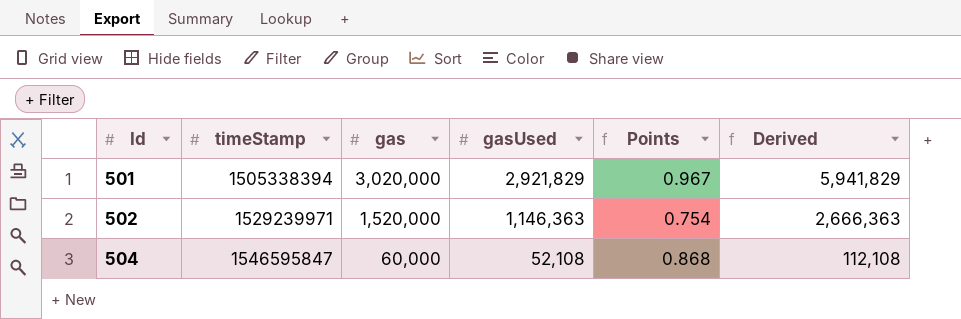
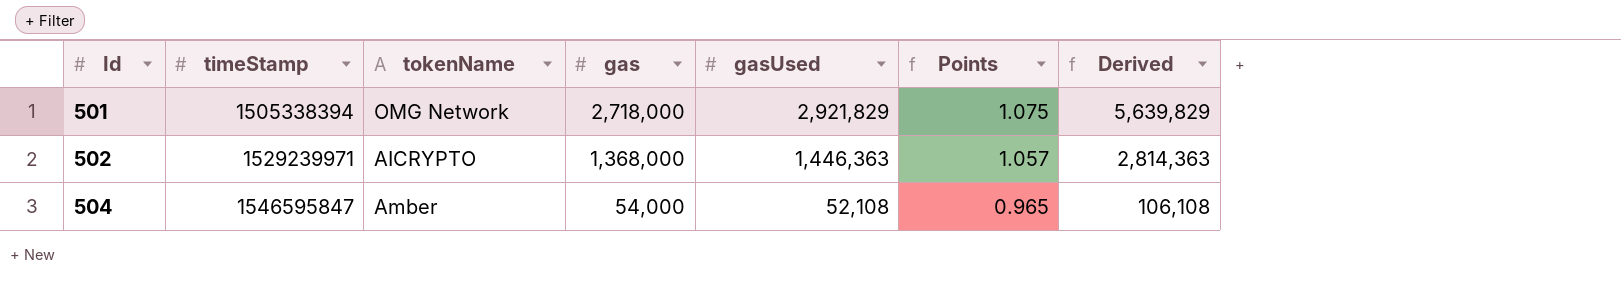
column tokenName | position: none -> 3
501 | gas: 3,020,000 -> 2,718,000
501 | Points: 0.967 -> 1.075
501 | Derived: 5,941,829 -> 5,639,829
502 | gas: 1,520,000 -> 1,368,000
502 | gasUsed: 1,146,363 -> 1,446,363
502 | Points: 0.754 -> 1.057
502 | Derived: 2,666,363 -> 2,814,363
504 | gas: 60,000 -> 54,000
504 | Points: 0.868 -> 0.965
504 | Derived: 112,108 -> 106,108

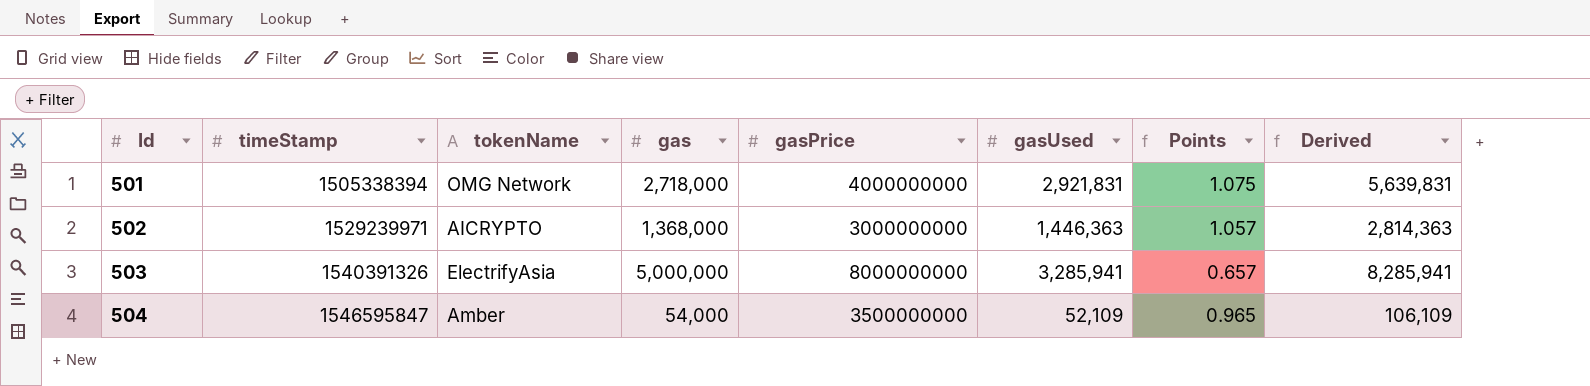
column gasPrice | position: none -> 5
501 | gasUsed: 2,921,829 -> 2,921,831
501 | Derived: 5,639,829 -> 5,639,831
row 503: none -> 1540391326 | ElectrifyAsia | 5,000,000 | 8000000000 | 3,285,941 | 0.657 | 8,285,941
504 | gasUsed: 52,108 -> 52,109
504 | Derived: 106,108 -> 106,109

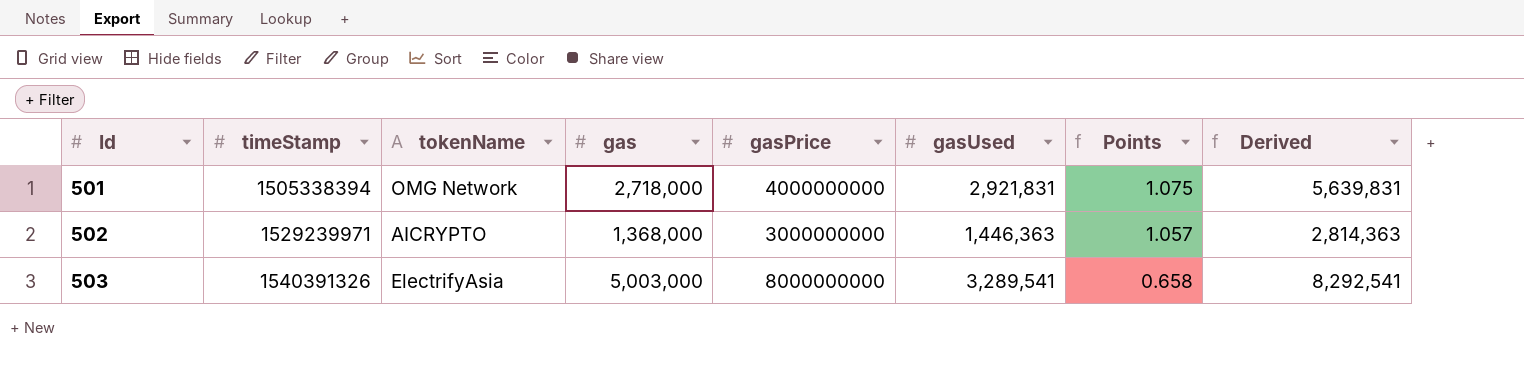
row 504: 1546595847 | Amber | 54,000 | 3500000000 | 52,109 | 0.965 | 106,109 -> none
503 | gas: 5,000,000 -> 5,003,000
503 | gasUsed: 3,285,941 -> 3,289,541
503 | Points: 0.657 -> 0.658
503 | Derived: 8,285,941 -> 8,292,541

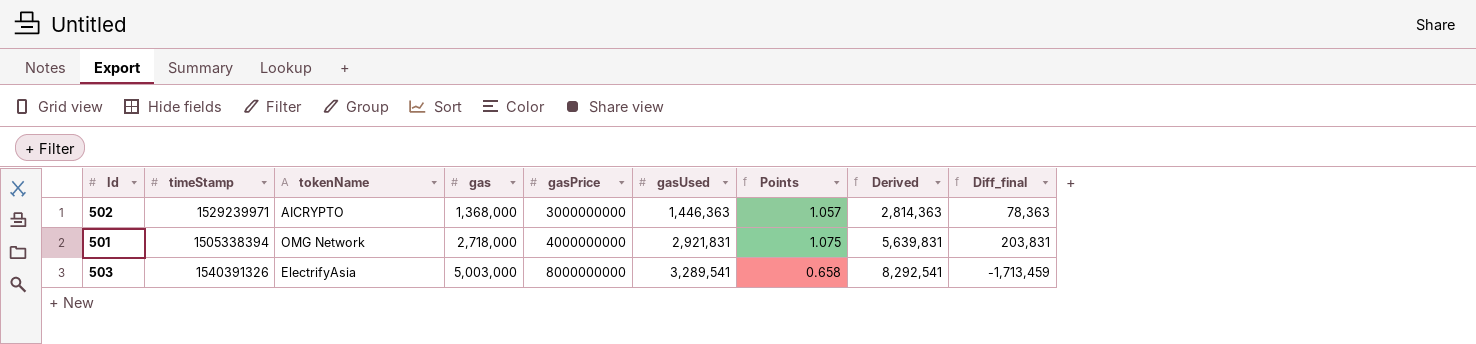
row order: Id ascending -> gas ascending
column Diff_final | formula: none -> [gasUsed] - [gas]

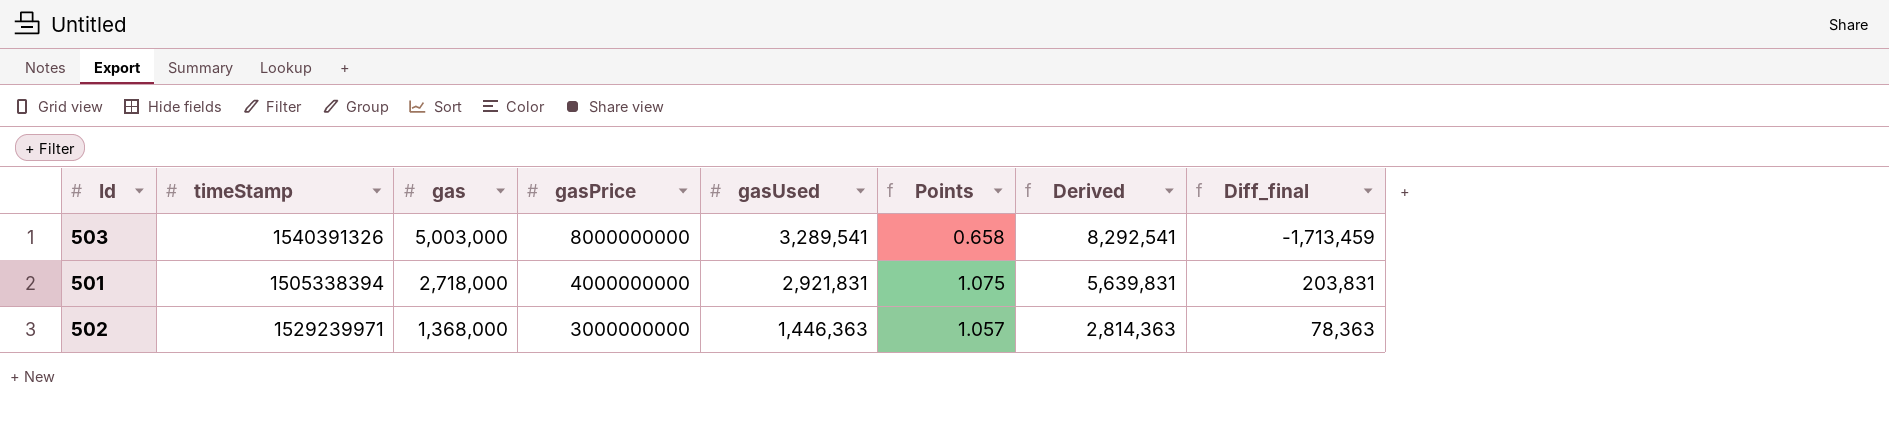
row order: gas ascending -> gas descending
column tokenName | position: 3 -> none

